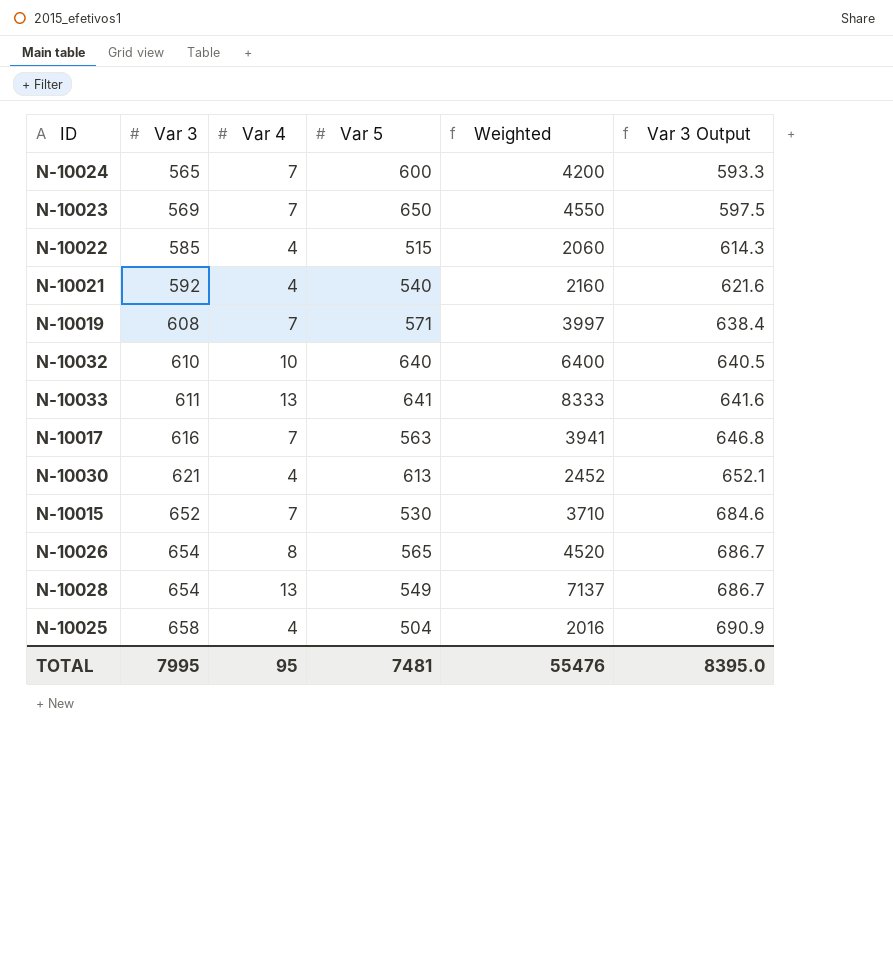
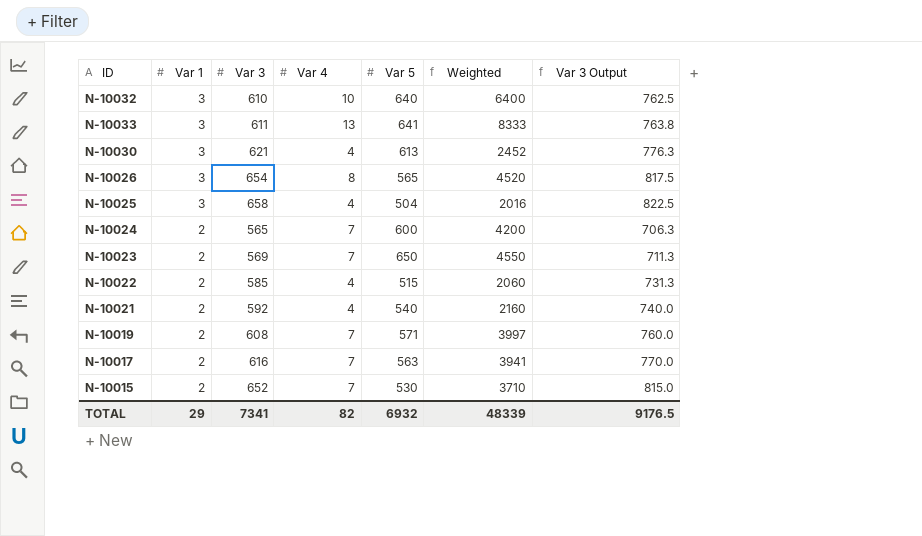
row order: Var 3 ascending -> Var 1 descending
column Var 1 | position: none -> 2
column Var 3 Output | formula: [Var 3] * 1.05 -> [Var 3] * 1.25
row N-10028: 654 | 13 | 549 | 7137 | 686.7 -> none
TOTAL | Var 3: 7995 -> 7341
TOTAL | Var 4: 95 -> 82
TOTAL | Var 5: 7481 -> 6932
TOTAL | Weighted: 55476 -> 48339
TOTAL | Var 3 Output: 8395.0 -> 9176.5

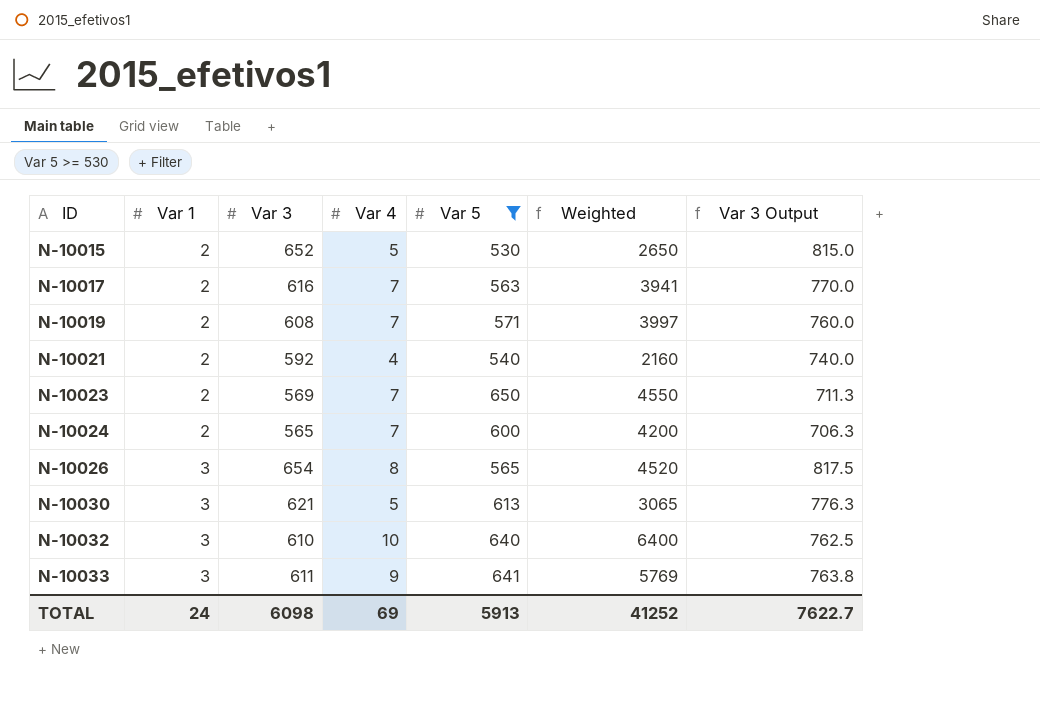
filter: none -> Var 5 >= 530
row order: Var 1 descending -> ID ascending
N-10015 | Var 4: 7 -> 5
N-10015 | Weighted: 3710 -> 2650
N-10030 | Var 4: 4 -> 5
N-10030 | Weighted: 2452 -> 3065
N-10033 | Var 4: 13 -> 9
N-10033 | Weighted: 8333 -> 5769
TOTAL | Var 1: 29 -> 24
TOTAL | Var 3: 7341 -> 6098
TOTAL | Var 4: 82 -> 69
TOTAL | Var 5: 6932 -> 5913
TOTAL | Weighted: 48339 -> 41252
TOTAL | Var 3 Output: 9176.5 -> 7622.7

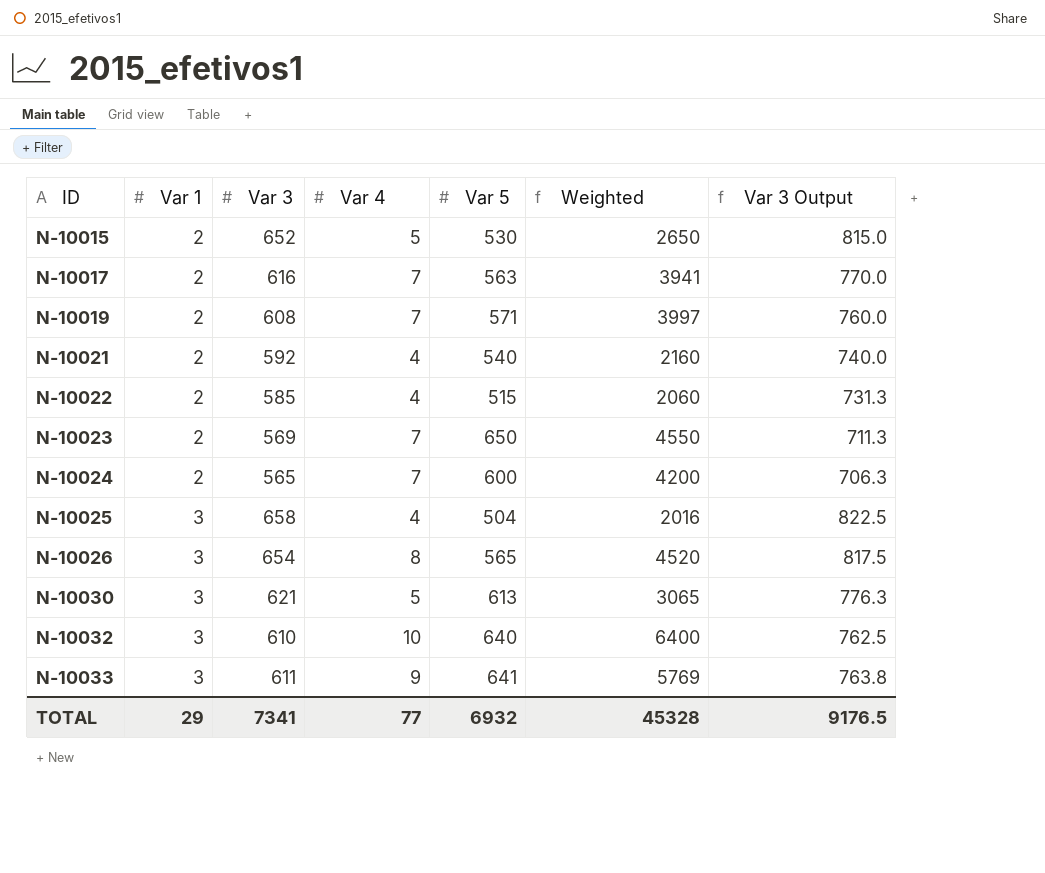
filter: Var 5 >= 530 -> none
TOTAL | Var 1: 24 -> 29
TOTAL | Var 3: 6098 -> 7341
TOTAL | Var 4: 69 -> 77
TOTAL | Var 5: 5913 -> 6932
TOTAL | Weighted: 41252 -> 45328
TOTAL | Var 3 Output: 7622.7 -> 9176.5

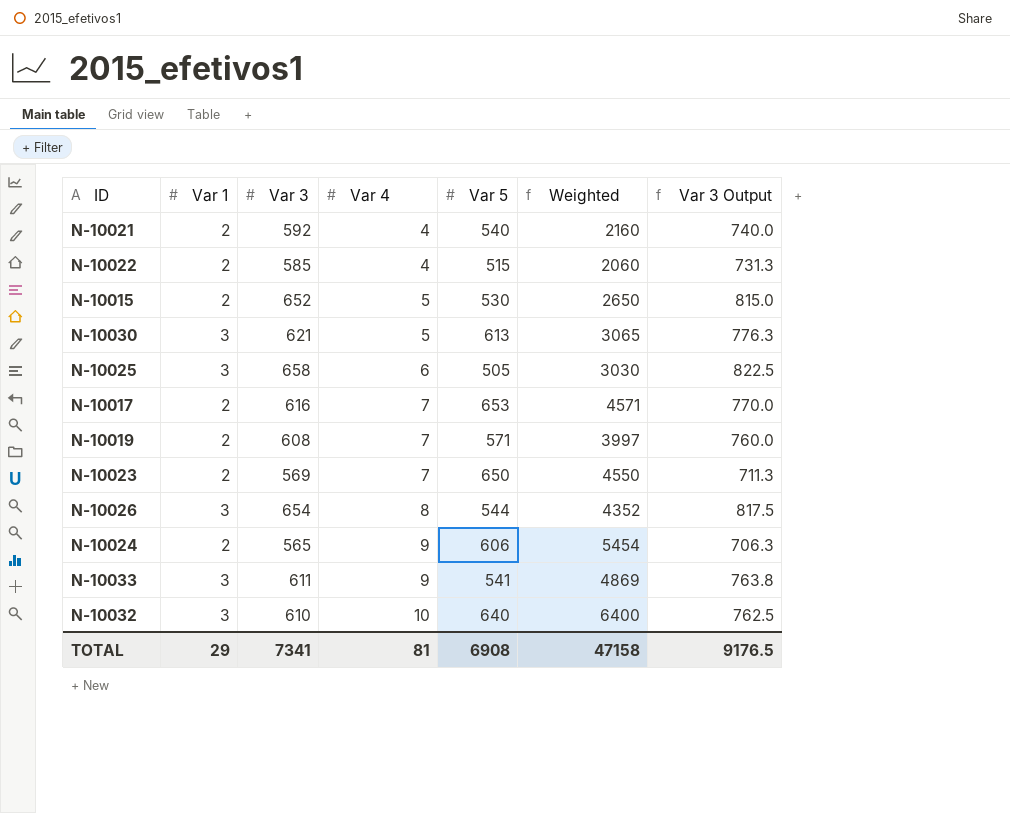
row order: ID ascending -> Var 4 ascending
N-10025 | Var 4: 4 -> 6
N-10025 | Var 5: 504 -> 505
N-10025 | Weighted: 2016 -> 3030
N-10017 | Var 5: 563 -> 653
N-10017 | Weighted: 3941 -> 4571
N-10026 | Var 5: 565 -> 544
N-10026 | Weighted: 4520 -> 4352
N-10024 | Var 4: 7 -> 9
N-10024 | Var 5: 600 -> 606
N-10024 | Weighted: 4200 -> 5454
N-10033 | Var 5: 641 -> 541
N-10033 | Weighted: 5769 -> 4869
TOTAL | Var 4: 77 -> 81
TOTAL | Var 5: 6932 -> 6908
TOTAL | Weighted: 45328 -> 47158

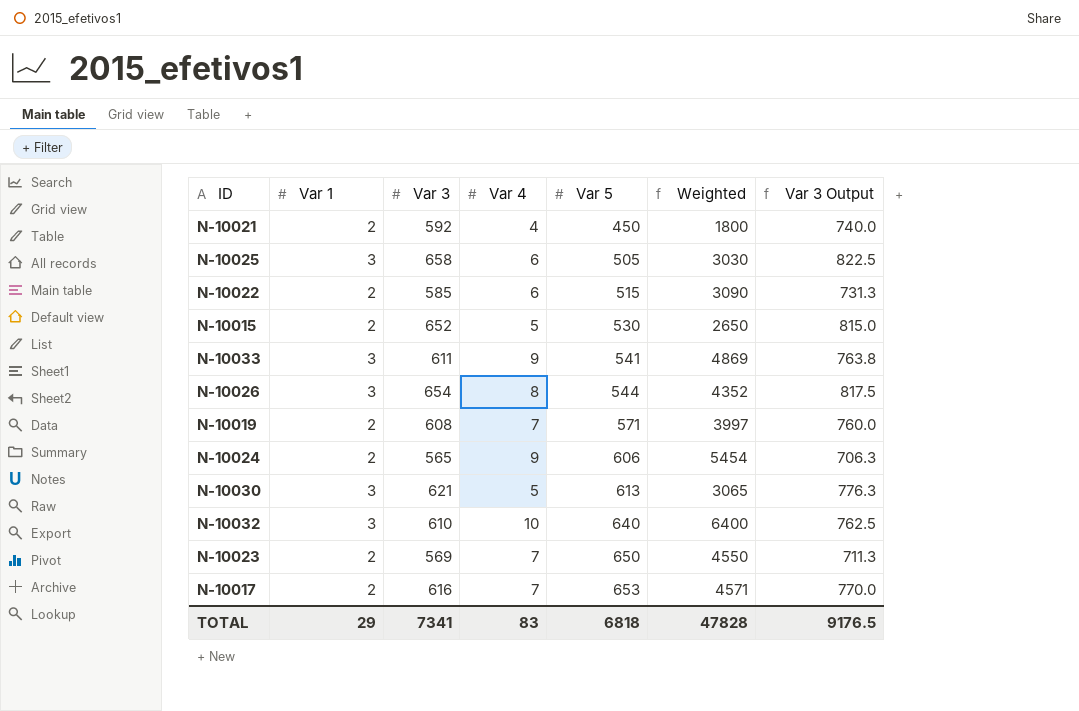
row order: Var 4 ascending -> Var 5 ascending
N-10021 | Var 5: 540 -> 450
N-10021 | Weighted: 2160 -> 1800
N-10022 | Var 4: 4 -> 6
N-10022 | Weighted: 2060 -> 3090
TOTAL | Var 4: 81 -> 83
TOTAL | Var 5: 6908 -> 6818
TOTAL | Weighted: 47158 -> 47828

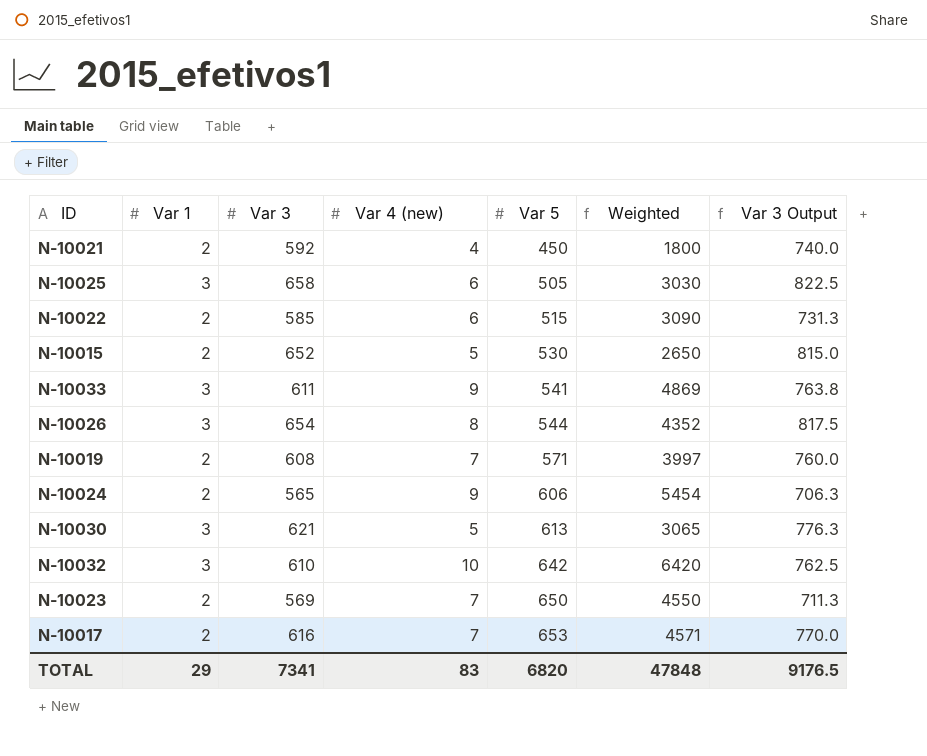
column name: Var 4 -> Var 4 (new)
N-10032 | Var 5: 640 -> 642
N-10032 | Weighted: 6400 -> 6420
TOTAL | Var 5: 6818 -> 6820
TOTAL | Weighted: 47828 -> 47848

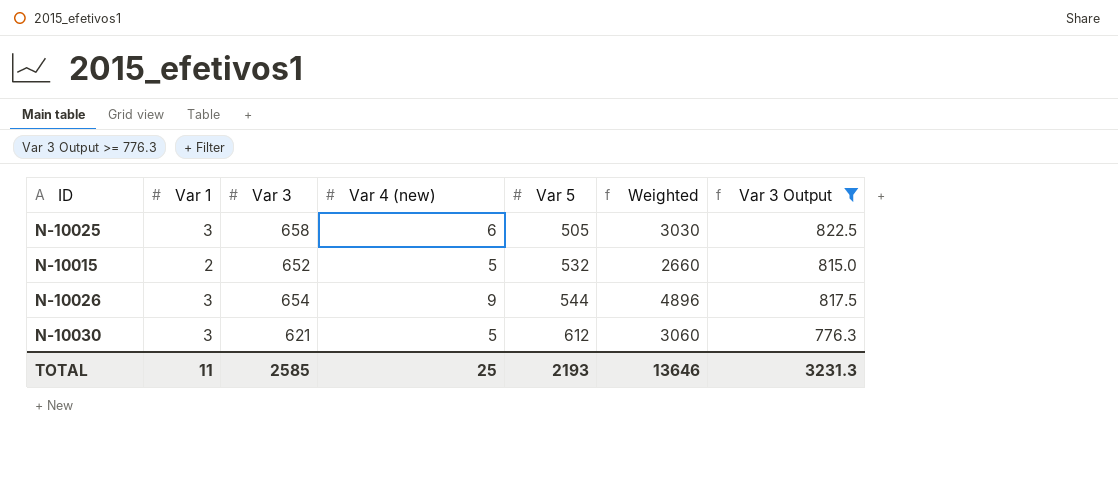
filter: none -> Var 3 Output >= 776.3
N-10015 | Var 5: 530 -> 532
N-10015 | Weighted: 2650 -> 2660
N-10026 | Var 4 (new): 8 -> 9
N-10026 | Weighted: 4352 -> 4896
N-10030 | Var 5: 613 -> 612
N-10030 | Weighted: 3065 -> 3060
TOTAL | Var 1: 29 -> 11
TOTAL | Var 3: 7341 -> 2585
TOTAL | Var 4 (new): 83 -> 25
TOTAL | Var 5: 6820 -> 2193
TOTAL | Weighted: 47848 -> 13646
TOTAL | Var 3 Output: 9176.5 -> 3231.3

